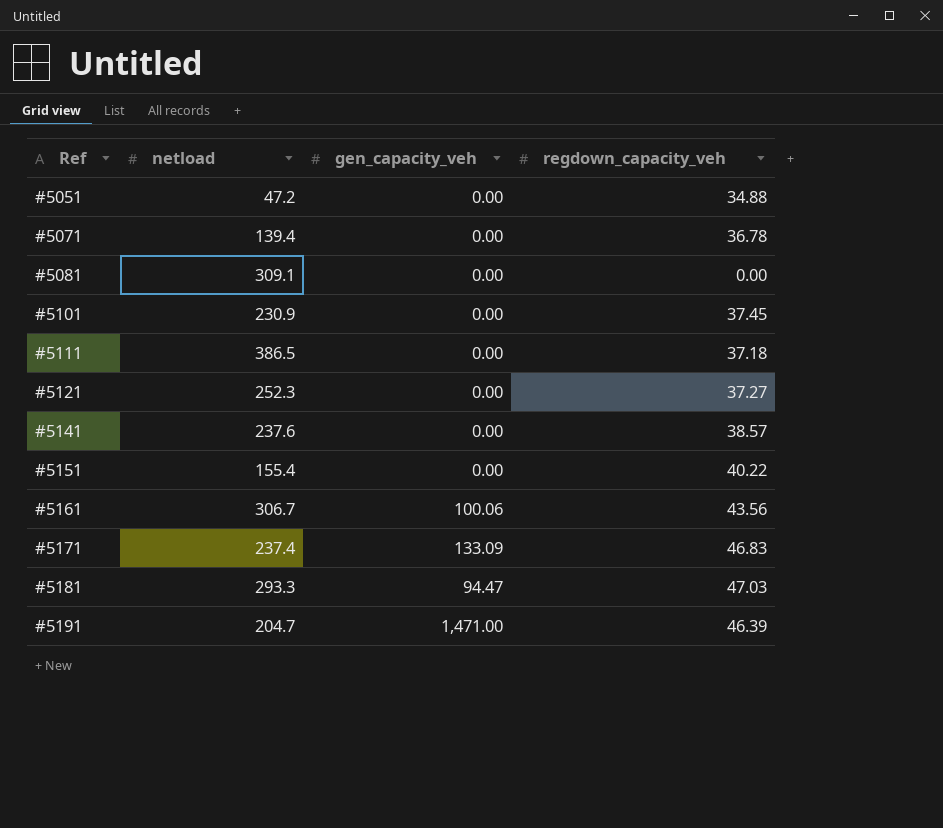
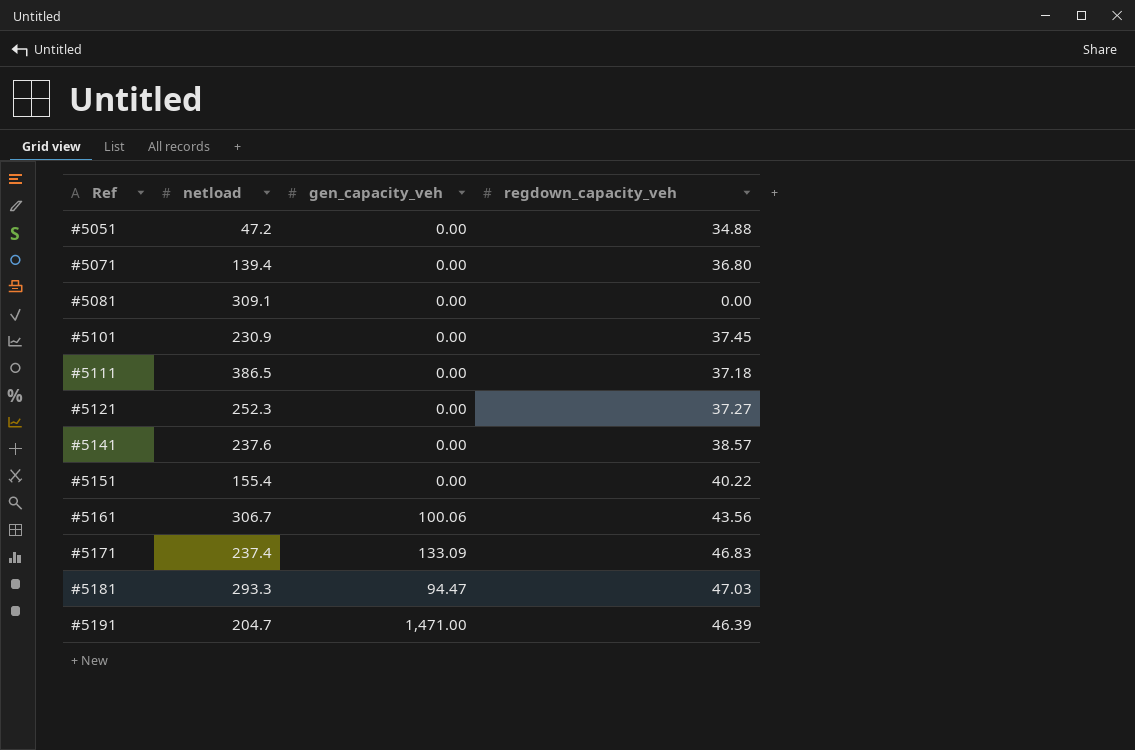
#5071 | regdown_capacity_veh: 36.78 -> 36.80

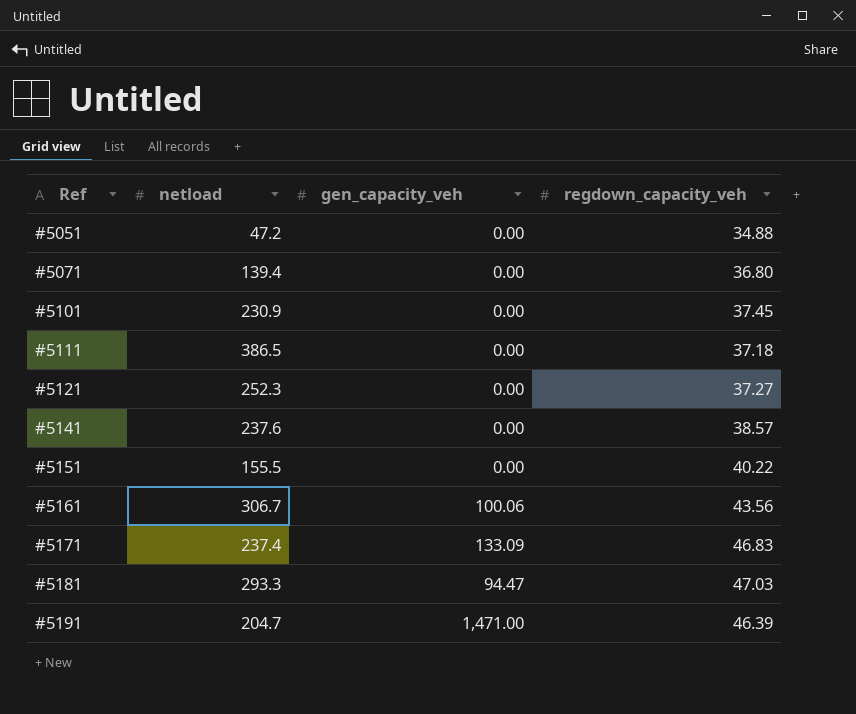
row #5081: 309.1 | 0.00 | 0.00 -> none
#5151 | netload: 155.4 -> 155.5

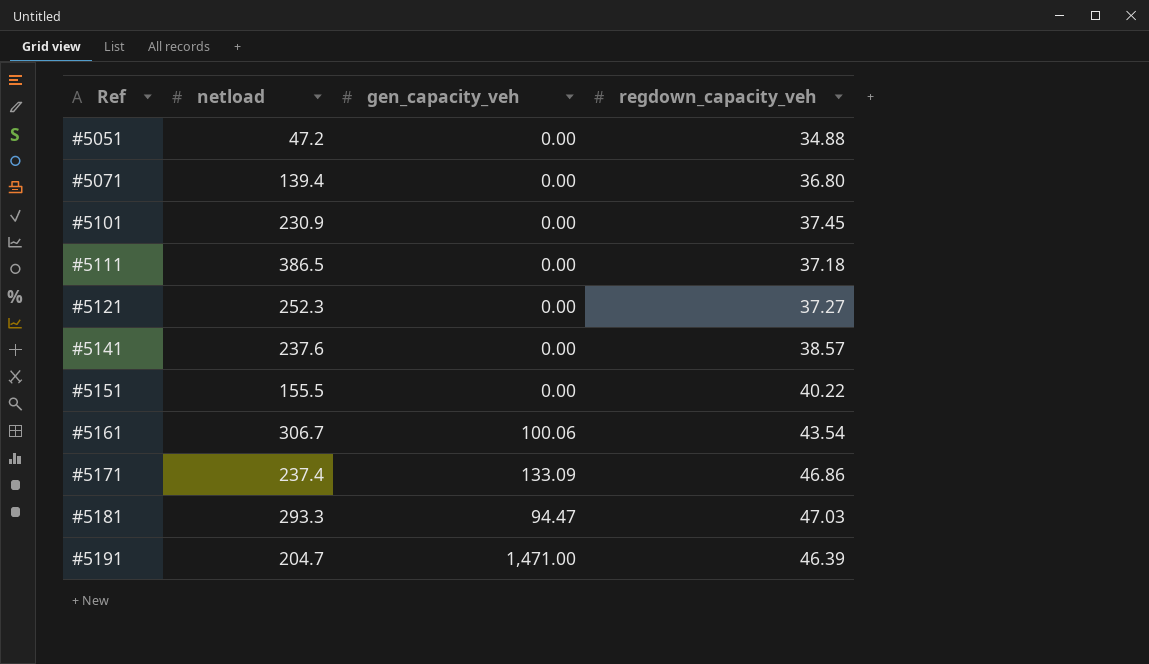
#5161 | regdown_capacity_veh: 43.56 -> 43.54
#5171 | regdown_capacity_veh: 46.83 -> 46.86

